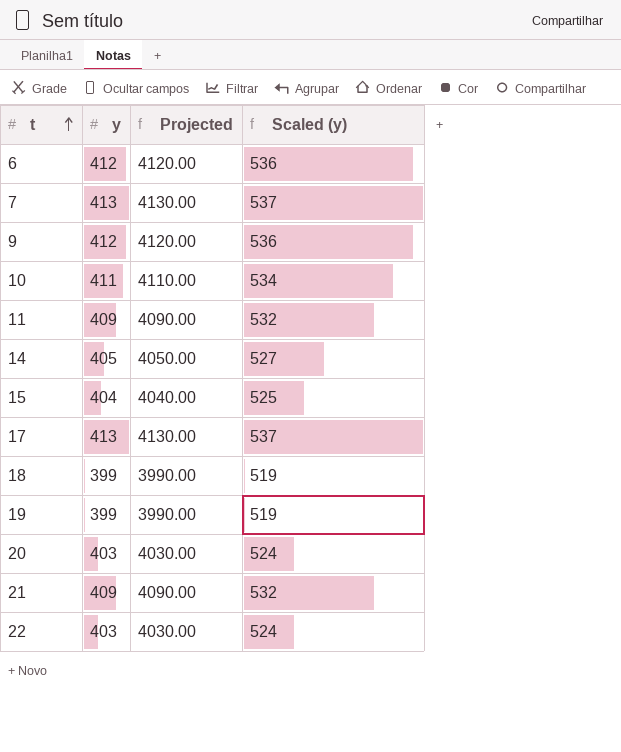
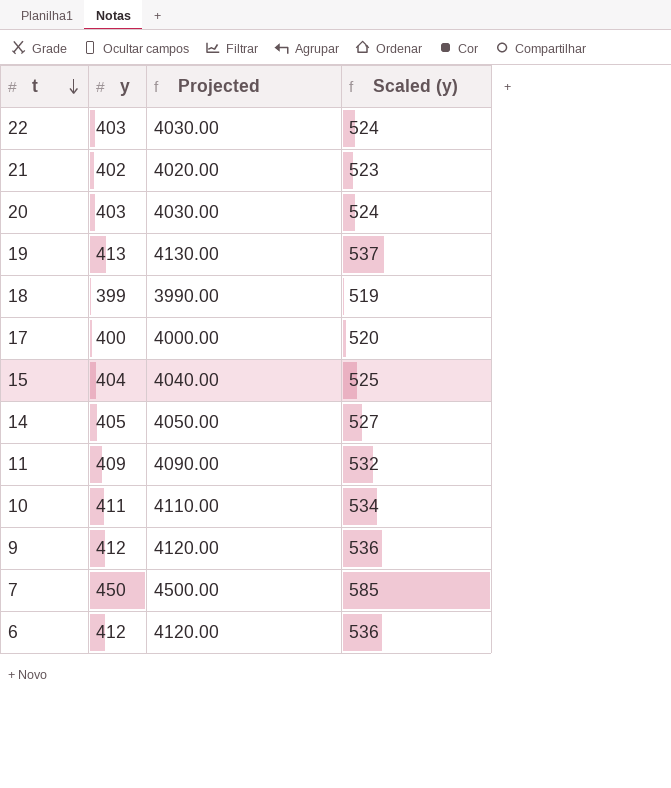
row order: t ascending -> t descending
21 | y: 409 -> 402
21 | Projected: 4090.00 -> 4020.00
21 | Scaled (y): 532 -> 523
19 | y: 399 -> 413
19 | Projected: 3990.00 -> 4130.00
19 | Scaled (y): 519 -> 537
17 | y: 413 -> 400
17 | Projected: 4130.00 -> 4000.00
17 | Scaled (y): 537 -> 520
7 | y: 413 -> 450
7 | Projected: 4130.00 -> 4500.00
7 | Scaled (y): 537 -> 585

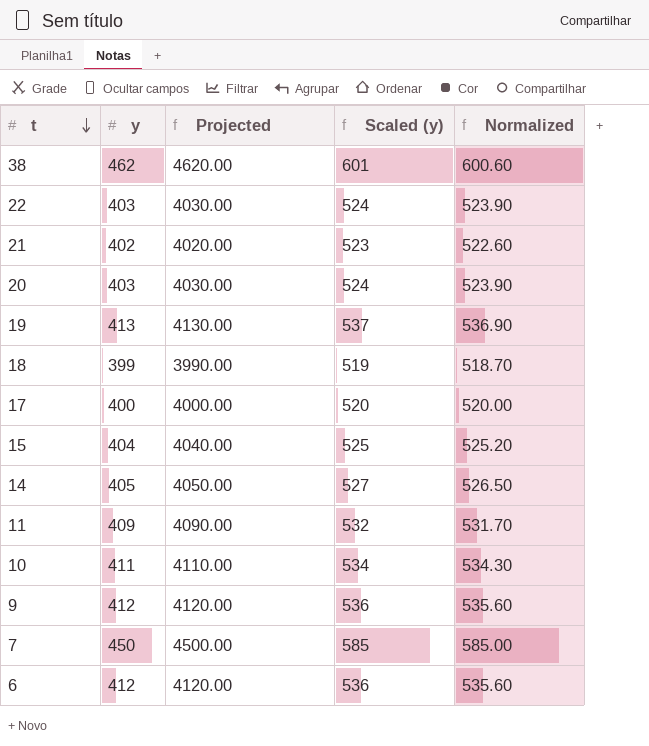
column Normalized | formula: none -> [y] * 1.3
row 38: none -> 462 | 4620.00 | 601 | 600.60

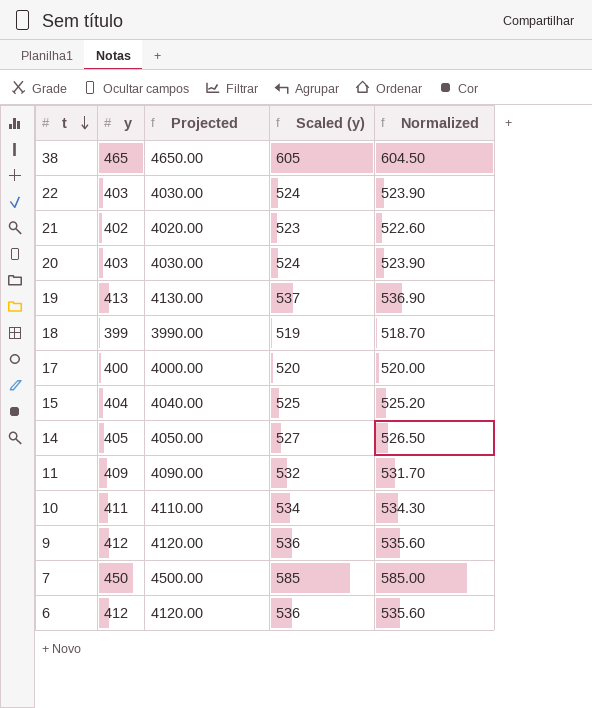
38 | y: 462 -> 465
38 | Projected: 4620.00 -> 4650.00
38 | Scaled (y): 601 -> 605
38 | Normalized: 600.60 -> 604.50

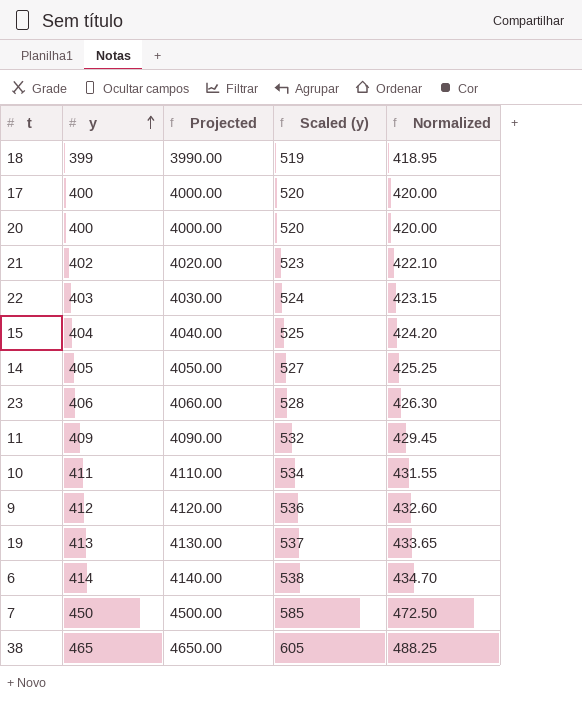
row order: t descending -> y ascending
column Normalized | formula: [y] * 1.3 -> [y] * 1.05
20 | y: 403 -> 400
20 | Projected: 4030.00 -> 4000.00
20 | Scaled (y): 524 -> 520
row 23: none -> 406 | 4060.00 | 528 | 426.30
6 | y: 412 -> 414
6 | Projected: 4120.00 -> 4140.00
6 | Scaled (y): 536 -> 538

